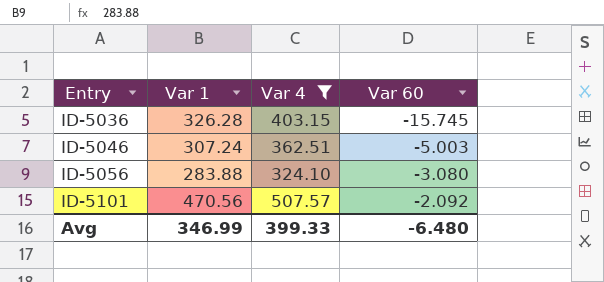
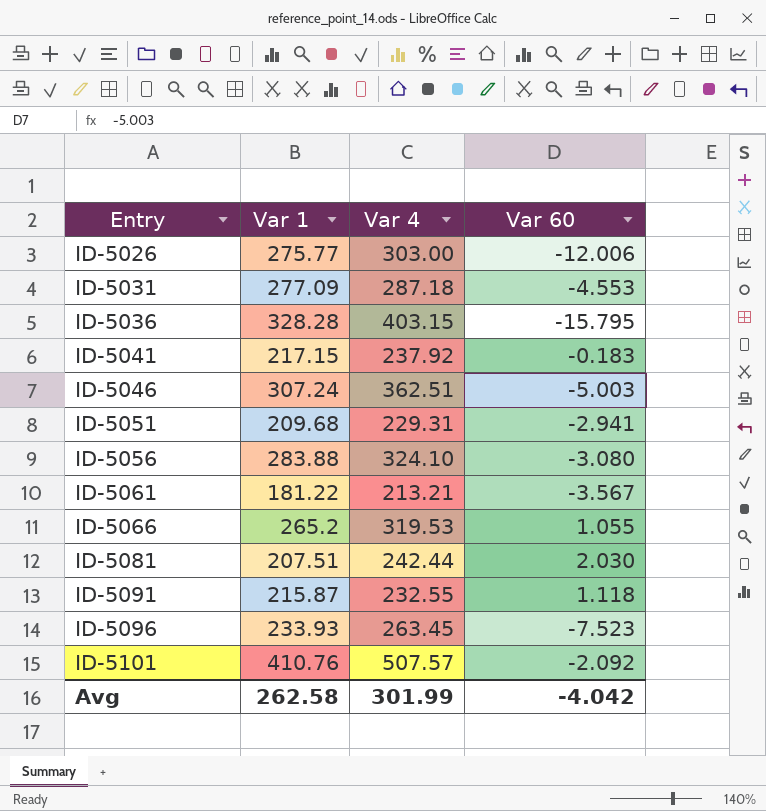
filter: Var 4 >= 324.10 -> none
ID-5036 | Var 1: 326.28 -> 328.28
ID-5036 | Var 60: -15.745 -> -15.795
ID-5101 | Var 1: 470.56 -> 410.76
Avg | Var 1: 346.99 -> 262.58
Avg | Var 4: 399.33 -> 301.99
Avg | Var 60: -6.480 -> -4.042

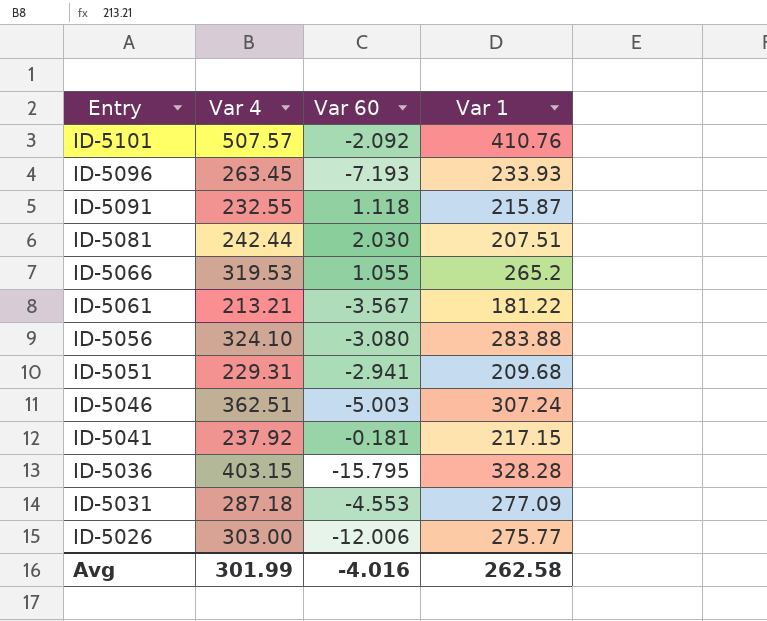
row order: Entry ascending -> Entry descending
column Var 1 | position: 2 -> 4
ID-5096 | Var 60: -7.523 -> -7.193
ID-5041 | Var 60: -0.183 -> -0.181
Avg | Var 60: -4.042 -> -4.016

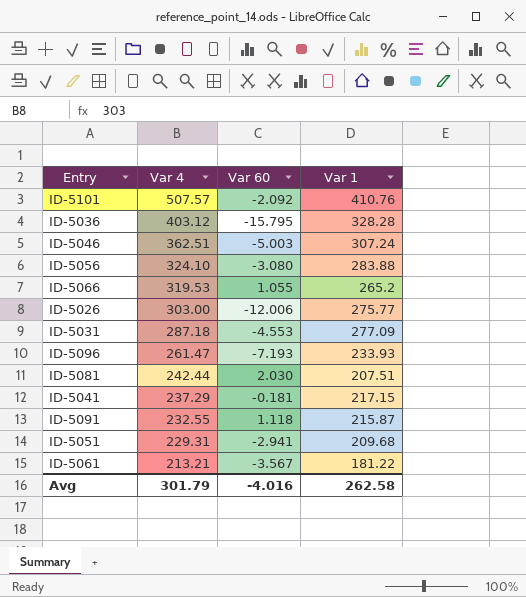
row order: Entry descending -> Var 4 descending
ID-5036 | Var 4: 403.15 -> 403.12
ID-5096 | Var 4: 263.45 -> 261.47
ID-5041 | Var 4: 237.92 -> 237.29
Avg | Var 4: 301.99 -> 301.79

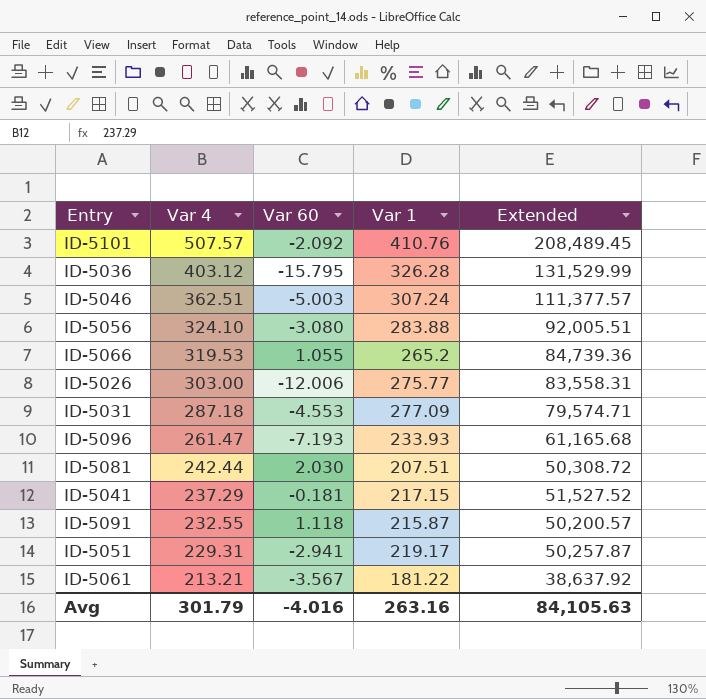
column Extended | formula: none -> [Var 4] * [Var 1]
ID-5036 | Var 1: 328.28 -> 326.28
ID-5051 | Var 1: 209.68 -> 219.17
Avg | Var 1: 262.58 -> 263.16

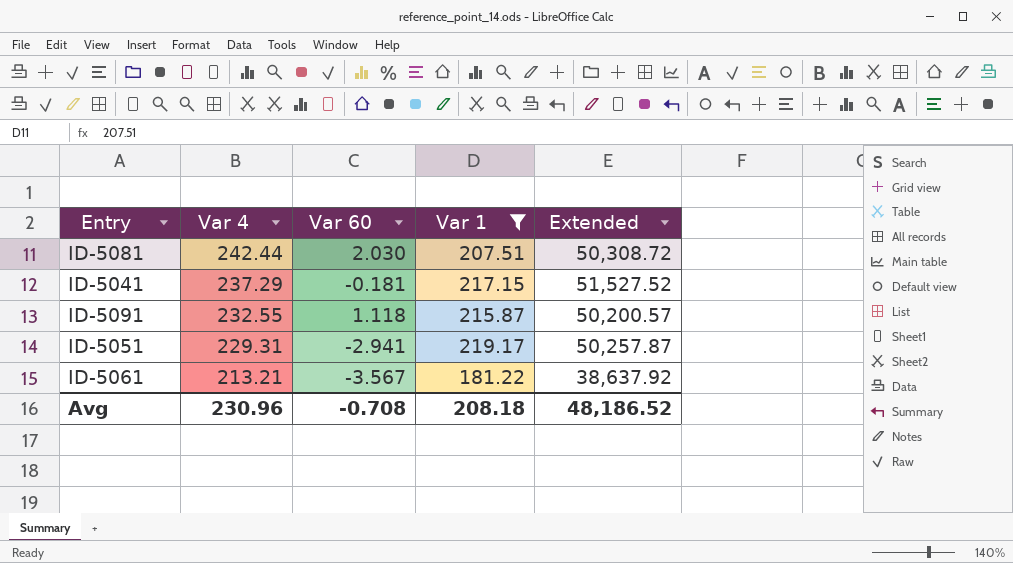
filter: none -> Var 1 <= 219.17
Avg | Var 4: 301.79 -> 230.96
Avg | Var 60: -4.016 -> -0.708
Avg | Var 1: 263.16 -> 208.18
Avg | Extended: 84,105.63 -> 48,186.52

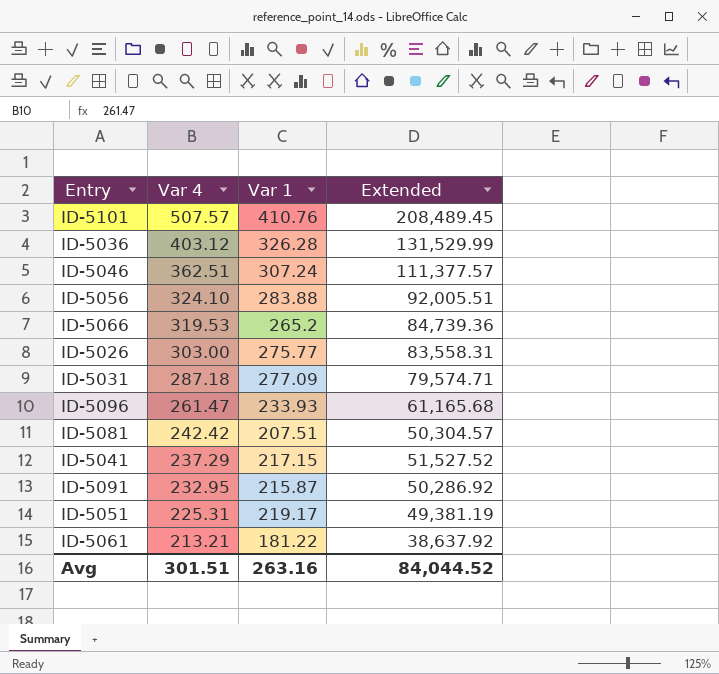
filter: Var 1 <= 219.17 -> none
column Var 60 | position: 3 -> none
ID-5081 | Var 4: 242.44 -> 242.42
ID-5081 | Extended: 50,308.72 -> 50,304.57
ID-5091 | Var 4: 232.55 -> 232.95
ID-5091 | Extended: 50,200.57 -> 50,286.92
ID-5051 | Var 4: 229.31 -> 225.31
ID-5051 | Extended: 50,257.87 -> 49,381.19
Avg | Var 4: 230.96 -> 301.51
Avg | Var 1: 208.18 -> 263.16
Avg | Extended: 48,186.52 -> 84,044.52

